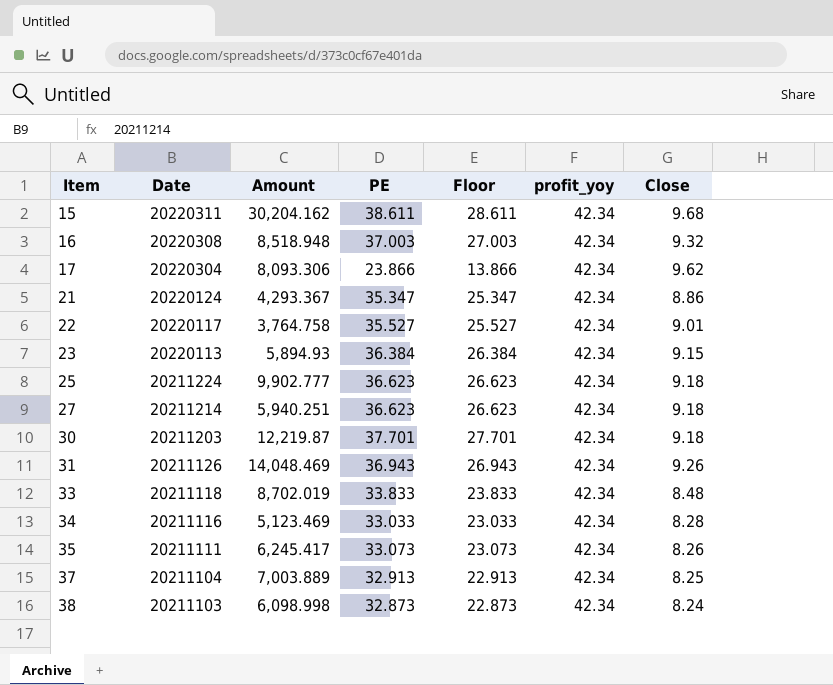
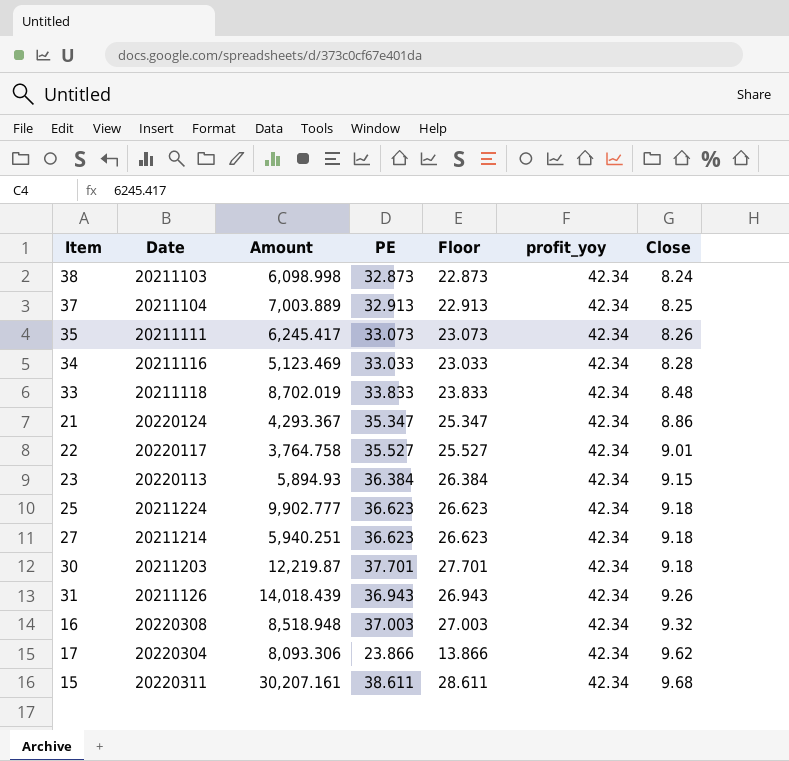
row order: Item ascending -> Close ascending
31 | Amount: 14,048.469 -> 14,018.439
15 | Amount: 30,204.162 -> 30,207.161

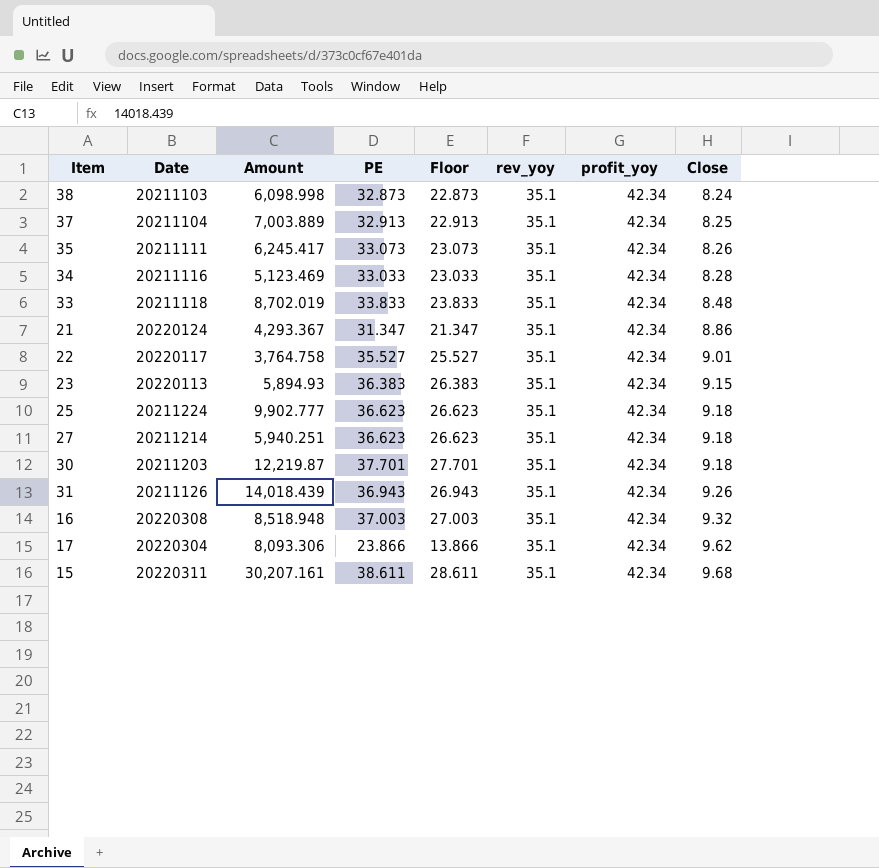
column rev_yoy | position: none -> 6
21 | PE: 35.347 -> 31.347
21 | Floor: 25.347 -> 21.347
23 | PE: 36.384 -> 36.383
23 | Floor: 26.384 -> 26.383

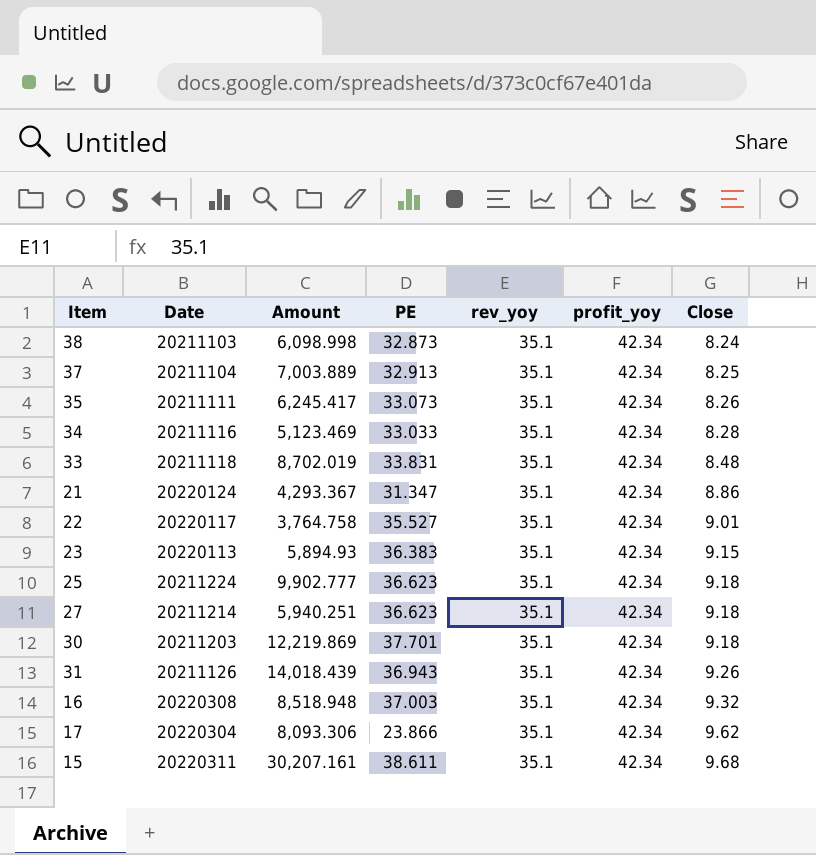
column Floor | formula: [PE] - 10 -> none
33 | PE: 33.833 -> 33.831
30 | Amount: 12,219.87 -> 12,219.869

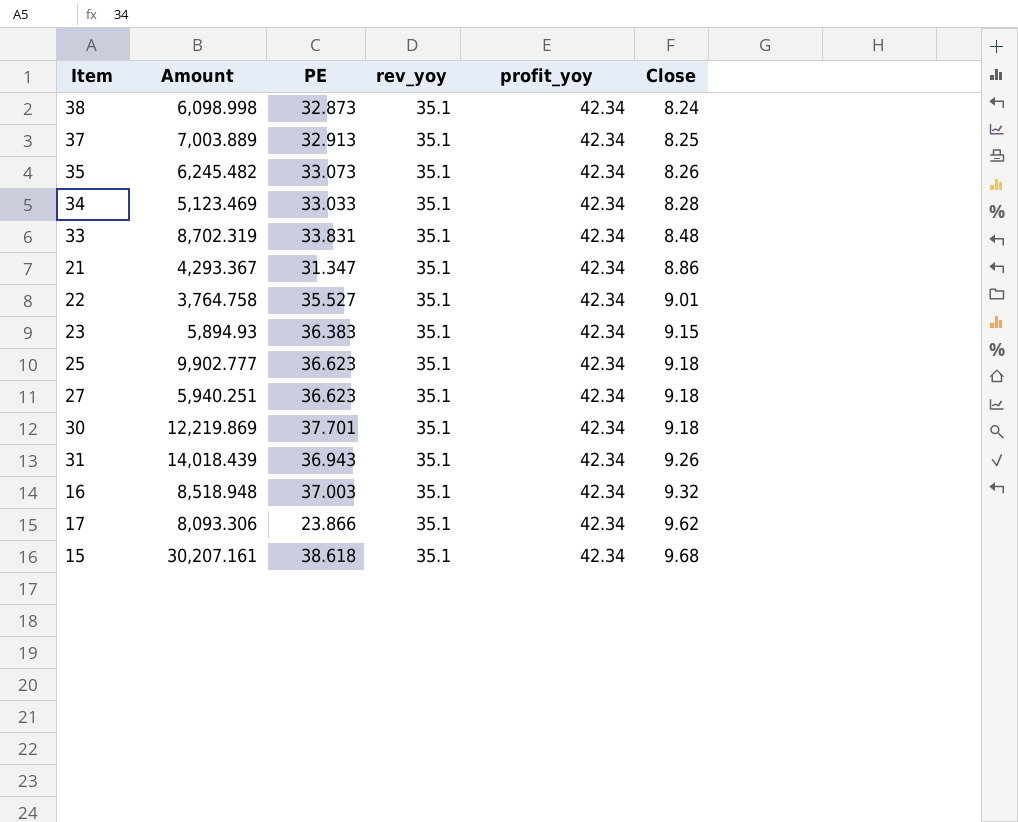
column Date | position: 2 -> none
35 | Amount: 6,245.417 -> 6,245.482
33 | Amount: 8,702.019 -> 8,702.319
15 | PE: 38.611 -> 38.618

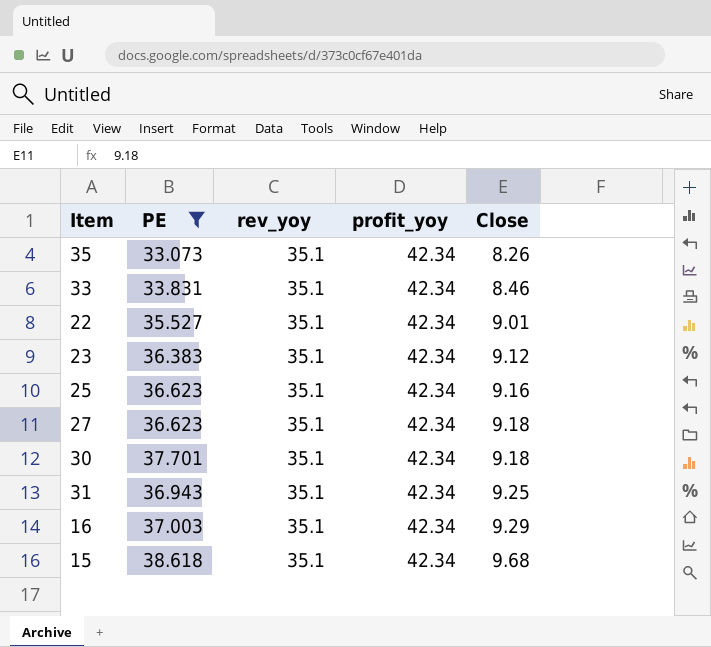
filter: none -> PE >= 33.073
column Amount | position: 2 -> none
33 | Close: 8.48 -> 8.46
23 | Close: 9.15 -> 9.12
25 | Close: 9.18 -> 9.16
31 | Close: 9.26 -> 9.25
16 | Close: 9.32 -> 9.29

